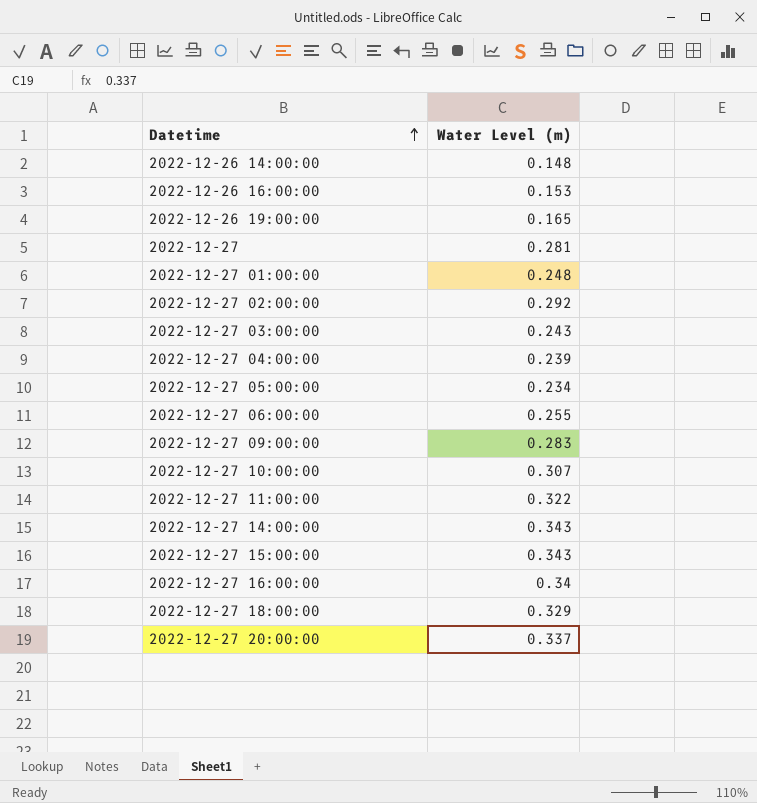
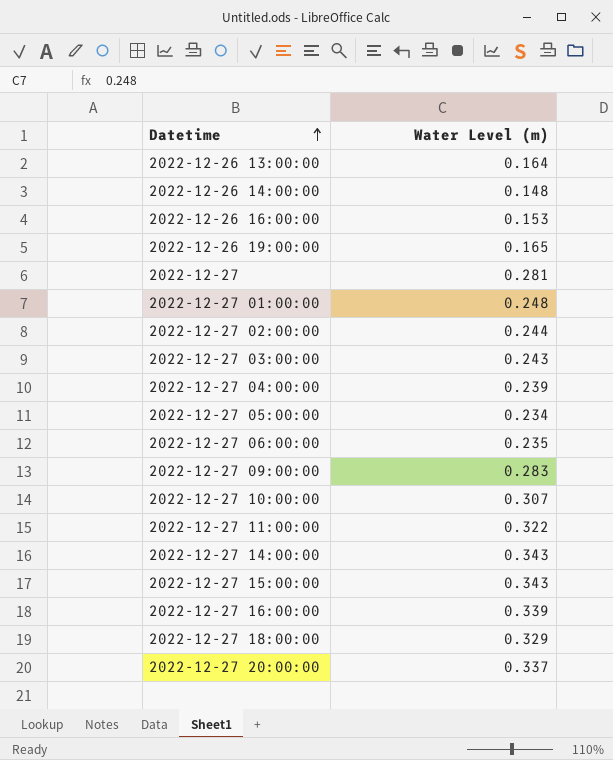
row 2022-12-26 13:00:00: none -> 0.164
2022-12-27 02:00:00 | Water Level (m): 0.292 -> 0.244
2022-12-27 06:00:00 | Water Level (m): 0.255 -> 0.235
2022-12-27 16:00:00 | Water Level (m): 0.34 -> 0.339

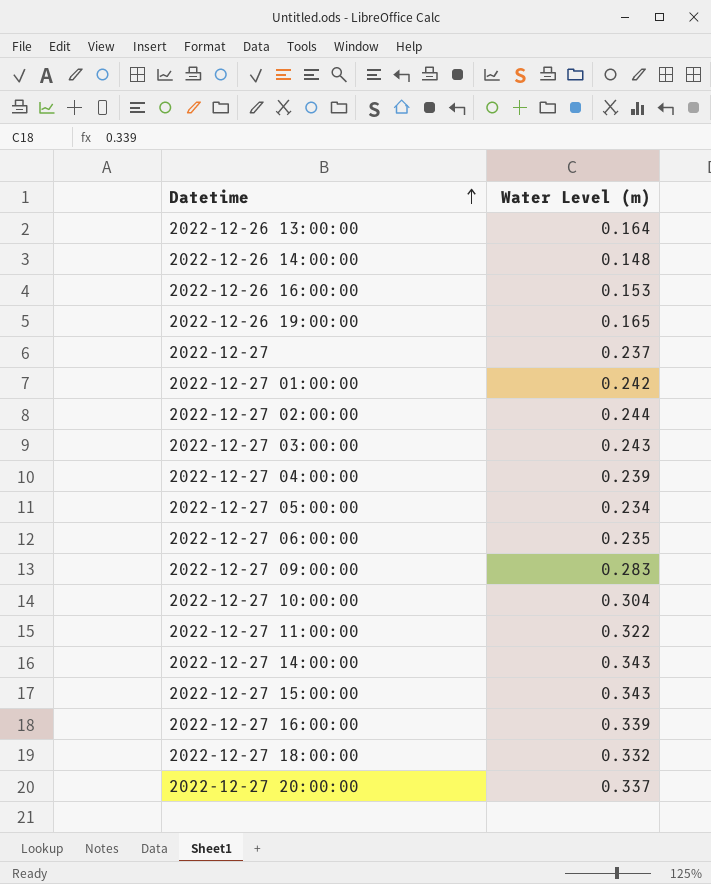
2022-12-27 | Water Level (m): 0.281 -> 0.237
2022-12-27 01:00:00 | Water Level (m): 0.248 -> 0.242
2022-12-27 10:00:00 | Water Level (m): 0.307 -> 0.304
2022-12-27 18:00:00 | Water Level (m): 0.329 -> 0.332

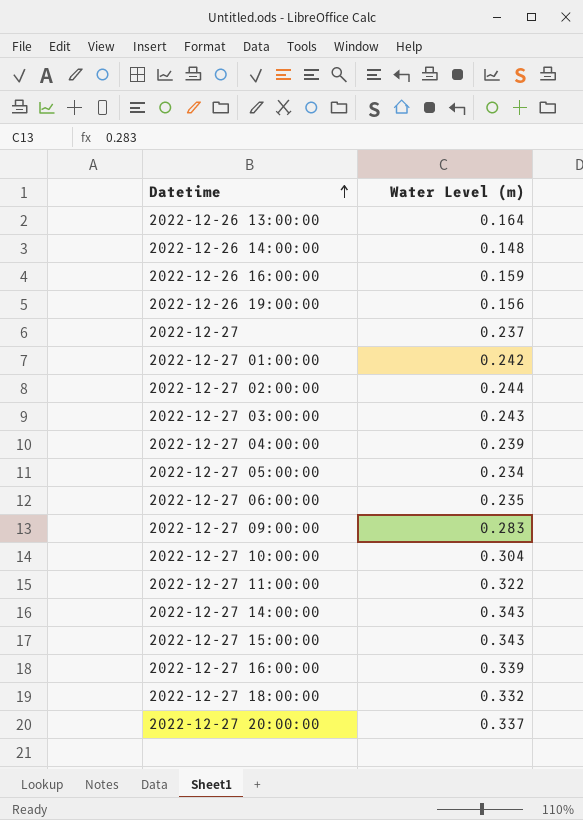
2022-12-26 16:00:00 | Water Level (m): 0.153 -> 0.159
2022-12-26 19:00:00 | Water Level (m): 0.165 -> 0.156

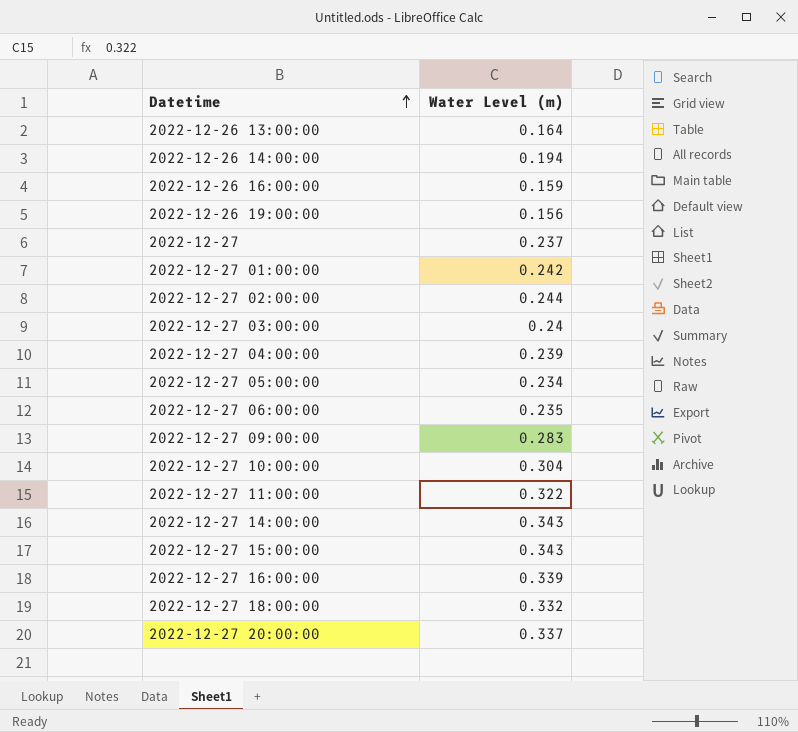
2022-12-26 14:00:00 | Water Level (m): 0.148 -> 0.194
2022-12-27 03:00:00 | Water Level (m): 0.243 -> 0.24

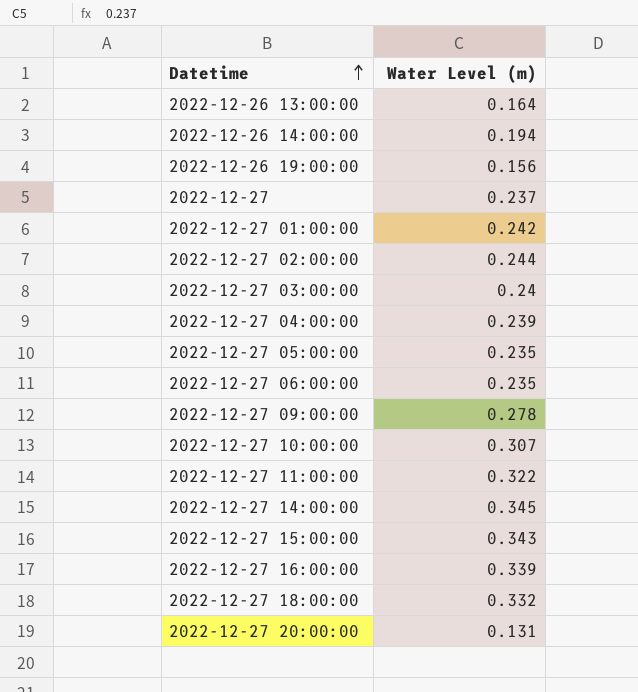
row 2022-12-26 16:00:00: 0.159 -> none
2022-12-27 05:00:00 | Water Level (m): 0.234 -> 0.235
2022-12-27 09:00:00 | Water Level (m): 0.283 -> 0.278
2022-12-27 10:00:00 | Water Level (m): 0.304 -> 0.307
2022-12-27 14:00:00 | Water Level (m): 0.343 -> 0.345
2022-12-27 20:00:00 | Water Level (m): 0.337 -> 0.131

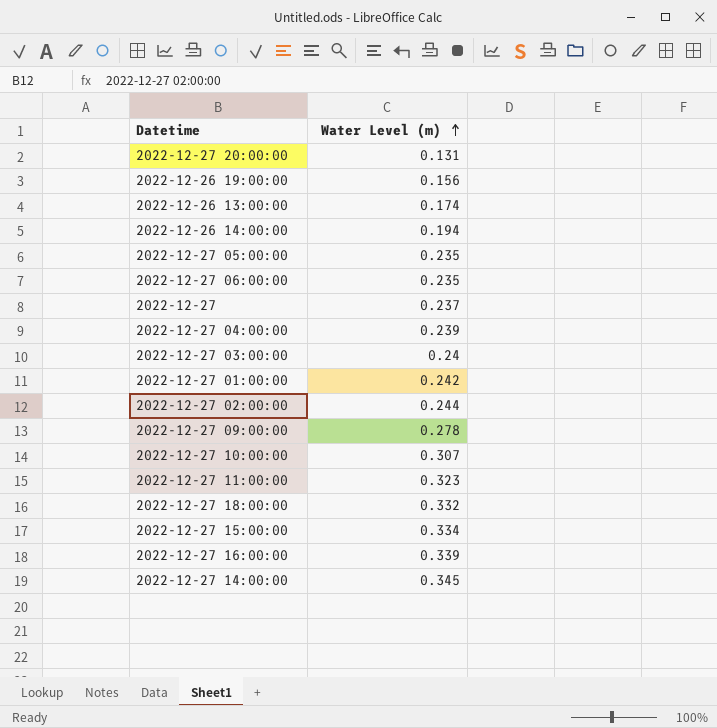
row order: Datetime ascending -> Water Level (m) ascending
2022-12-26 13:00:00 | Water Level (m): 0.164 -> 0.174
2022-12-27 11:00:00 | Water Level (m): 0.322 -> 0.323
2022-12-27 15:00:00 | Water Level (m): 0.343 -> 0.334

